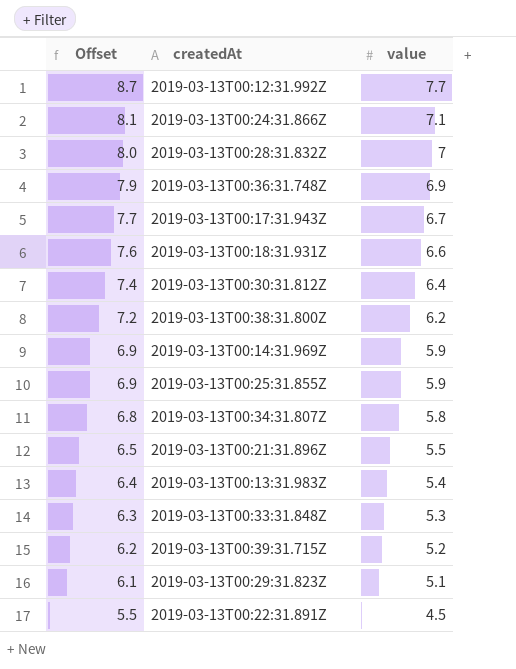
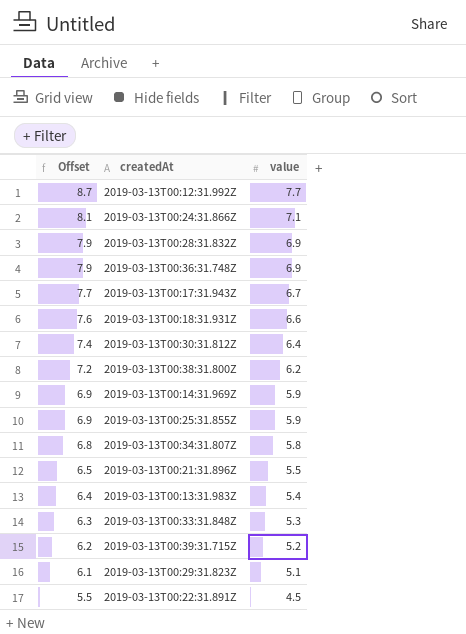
2019-03-13T00:28:31.832Z | Offset: 8.0 -> 7.9
2019-03-13T00:28:31.832Z | value: 7 -> 6.9

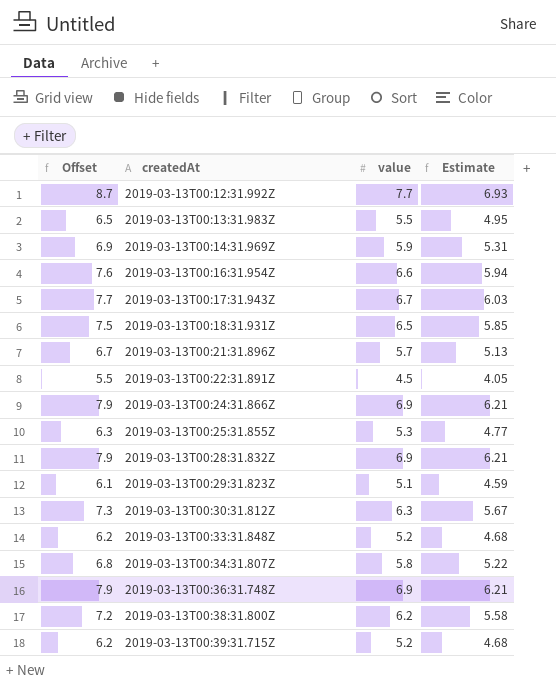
row order: Offset descending -> createdAt ascending
column Estimate | formula: none -> [value] * 0.9
2019-03-13T00:13:31.983Z | Offset: 6.4 -> 6.5
2019-03-13T00:13:31.983Z | value: 5.4 -> 5.5
row 2019-03-13T00:16:31.954Z: none -> 7.6 | 6.6 | 5.94
2019-03-13T00:18:31.931Z | Offset: 7.6 -> 7.5
2019-03-13T00:18:31.931Z | value: 6.6 -> 6.5
2019-03-13T00:21:31.896Z | Offset: 6.5 -> 6.7
2019-03-13T00:21:31.896Z | value: 5.5 -> 5.7
2019-03-13T00:24:31.866Z | Offset: 8.1 -> 7.9
2019-03-13T00:24:31.866Z | value: 7.1 -> 6.9
2019-03-13T00:25:31.855Z | Offset: 6.9 -> 6.3
2019-03-13T00:25:31.855Z | value: 5.9 -> 5.3
2019-03-13T00:30:31.812Z | Offset: 7.4 -> 7.3
2019-03-13T00:30:31.812Z | value: 6.4 -> 6.3
2019-03-13T00:33:31.848Z | Offset: 6.3 -> 6.2
2019-03-13T00:33:31.848Z | value: 5.3 -> 5.2

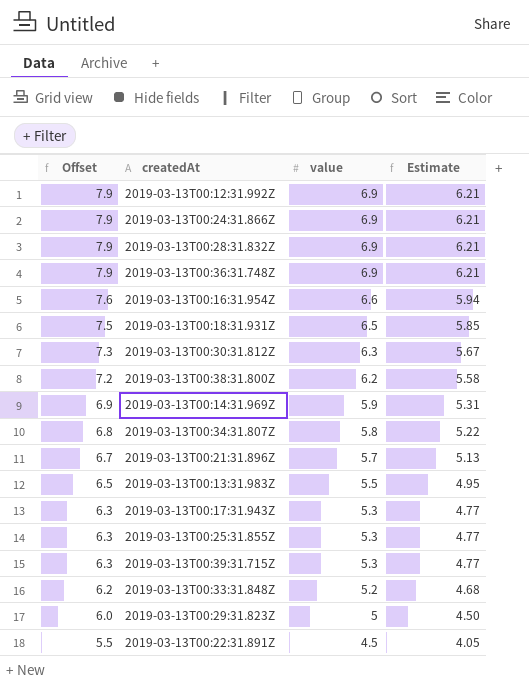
row order: createdAt ascending -> Offset descending
2019-03-13T00:12:31.992Z | Offset: 8.7 -> 7.9
2019-03-13T00:12:31.992Z | value: 7.7 -> 6.9
2019-03-13T00:12:31.992Z | Estimate: 6.93 -> 6.21
2019-03-13T00:17:31.943Z | Offset: 7.7 -> 6.3
2019-03-13T00:17:31.943Z | value: 6.7 -> 5.3
2019-03-13T00:17:31.943Z | Estimate: 6.03 -> 4.77
2019-03-13T00:39:31.715Z | Offset: 6.2 -> 6.3
2019-03-13T00:39:31.715Z | value: 5.2 -> 5.3
2019-03-13T00:39:31.715Z | Estimate: 4.68 -> 4.77
2019-03-13T00:29:31.823Z | Offset: 6.1 -> 6.0
2019-03-13T00:29:31.823Z | value: 5.1 -> 5
2019-03-13T00:29:31.823Z | Estimate: 4.59 -> 4.50

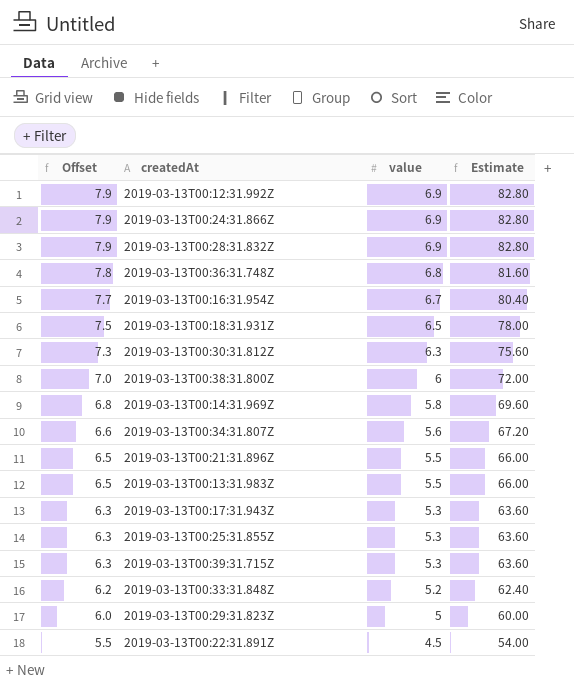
column Estimate | formula: [value] * 0.9 -> [value] * 12
2019-03-13T00:36:31.748Z | Offset: 7.9 -> 7.8
2019-03-13T00:36:31.748Z | value: 6.9 -> 6.8
2019-03-13T00:16:31.954Z | Offset: 7.6 -> 7.7
2019-03-13T00:16:31.954Z | value: 6.6 -> 6.7
2019-03-13T00:38:31.800Z | Offset: 7.2 -> 7.0
2019-03-13T00:38:31.800Z | value: 6.2 -> 6
2019-03-13T00:14:31.969Z | Offset: 6.9 -> 6.8
2019-03-13T00:14:31.969Z | value: 5.9 -> 5.8
2019-03-13T00:34:31.807Z | Offset: 6.8 -> 6.6
2019-03-13T00:34:31.807Z | value: 5.8 -> 5.6
2019-03-13T00:21:31.896Z | Offset: 6.7 -> 6.5
2019-03-13T00:21:31.896Z | value: 5.7 -> 5.5

